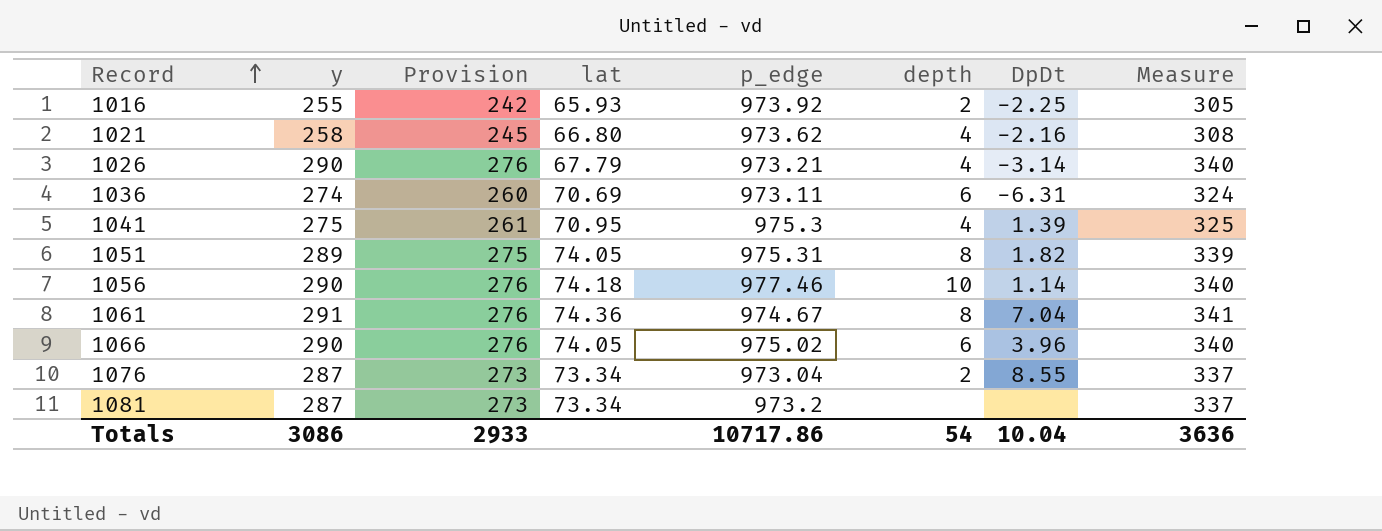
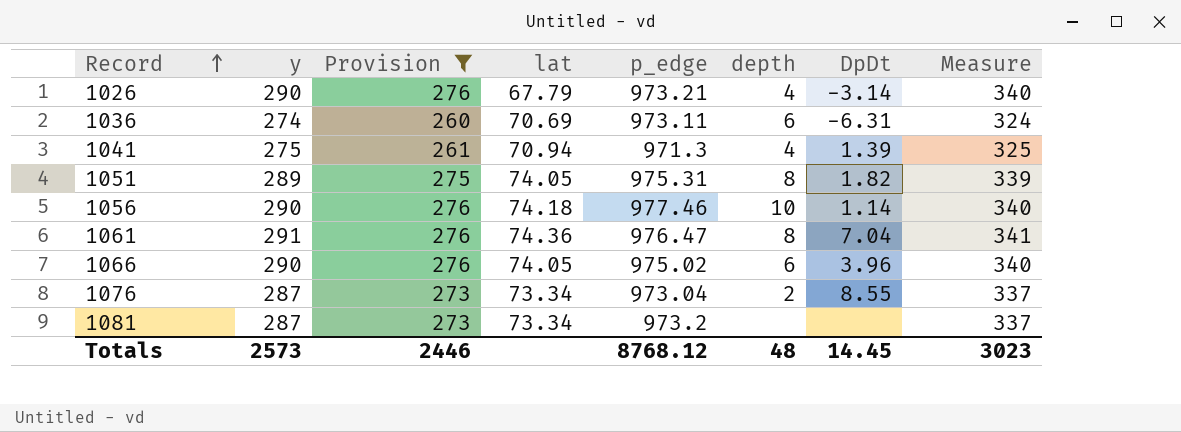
filter: none -> Provision >= 260
1041 | lat: 70.95 -> 70.94
1041 | p_edge: 975.3 -> 971.3
1061 | p_edge: 974.67 -> 976.47
Totals | y: 3086 -> 2573
Totals | Provision: 2933 -> 2446
Totals | p_edge: 10717.86 -> 8768.12
Totals | depth: 54 -> 48
Totals | DpDt: 10.04 -> 14.45
Totals | Measure: 3636 -> 3023

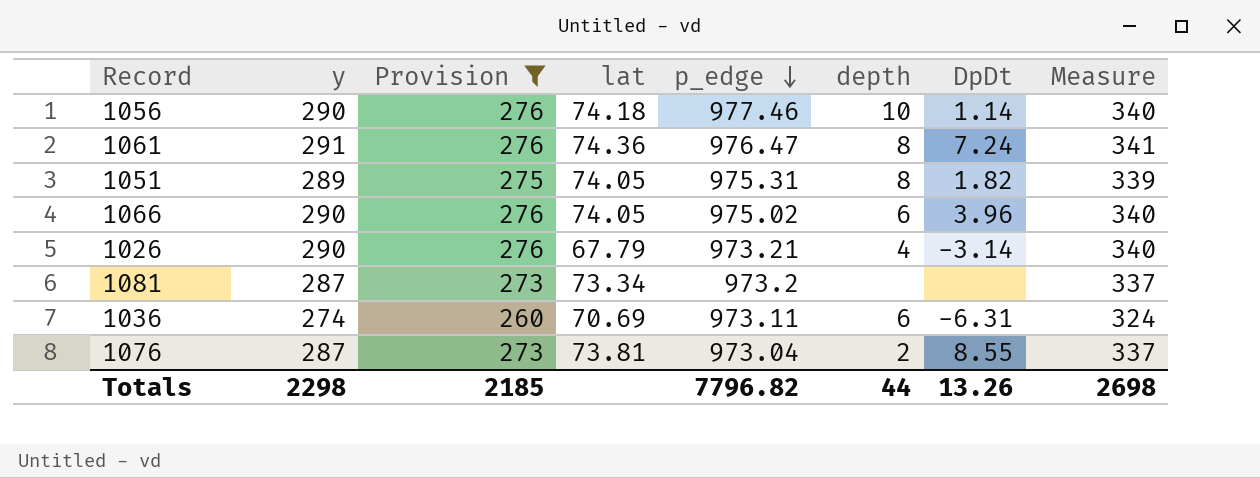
row order: Record ascending -> p_edge descending
row 1041: 275 | 261 | 70.94 | 971.3 | 4 | 1.39 | 325 -> none
1061 | DpDt: 7.04 -> 7.24
1076 | lat: 73.34 -> 73.81
Totals | y: 2573 -> 2298
Totals | Provision: 2446 -> 2185
Totals | p_edge: 8768.12 -> 7796.82
Totals | depth: 48 -> 44
Totals | DpDt: 14.45 -> 13.26
Totals | Measure: 3023 -> 2698

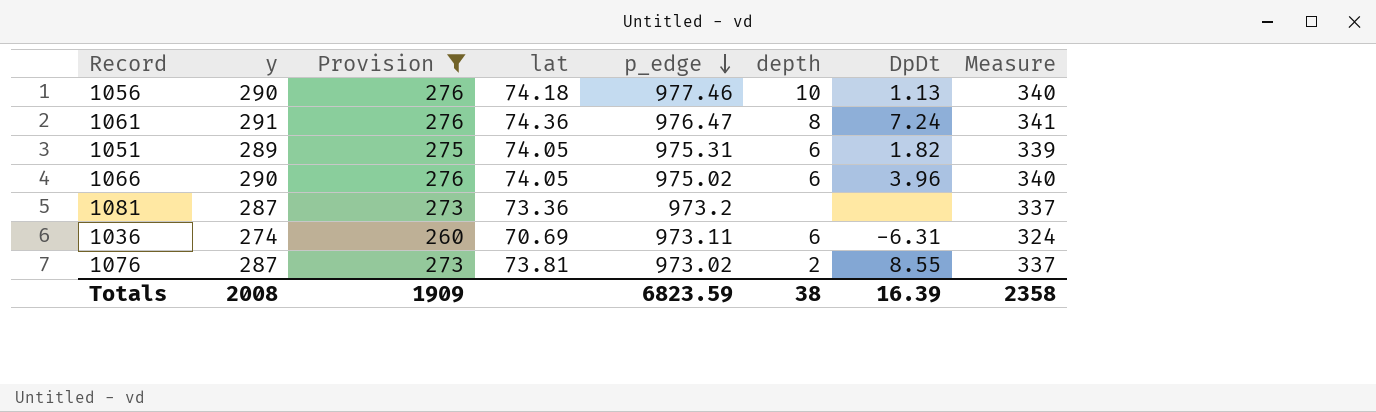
row 1026: 290 | 276 | 67.79 | 973.21 | 4 | -3.14 | 340 -> none
1056 | DpDt: 1.14 -> 1.13
1051 | depth: 8 -> 6
1081 | lat: 73.34 -> 73.36
1076 | p_edge: 973.04 -> 973.02
Totals | y: 2298 -> 2008
Totals | Provision: 2185 -> 1909
Totals | p_edge: 7796.82 -> 6823.59
Totals | depth: 44 -> 38
Totals | DpDt: 13.26 -> 16.39
Totals | Measure: 2698 -> 2358

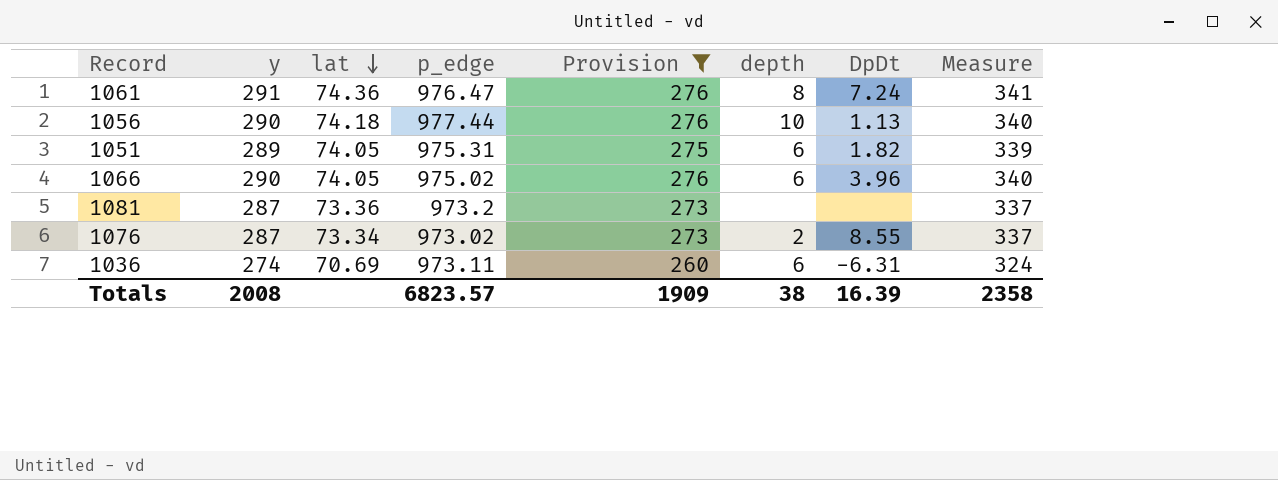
row order: p_edge descending -> lat descending
column Provision | position: 3 -> 5
1056 | p_edge: 977.46 -> 977.44
1076 | lat: 73.81 -> 73.34
Totals | p_edge: 6823.59 -> 6823.57

